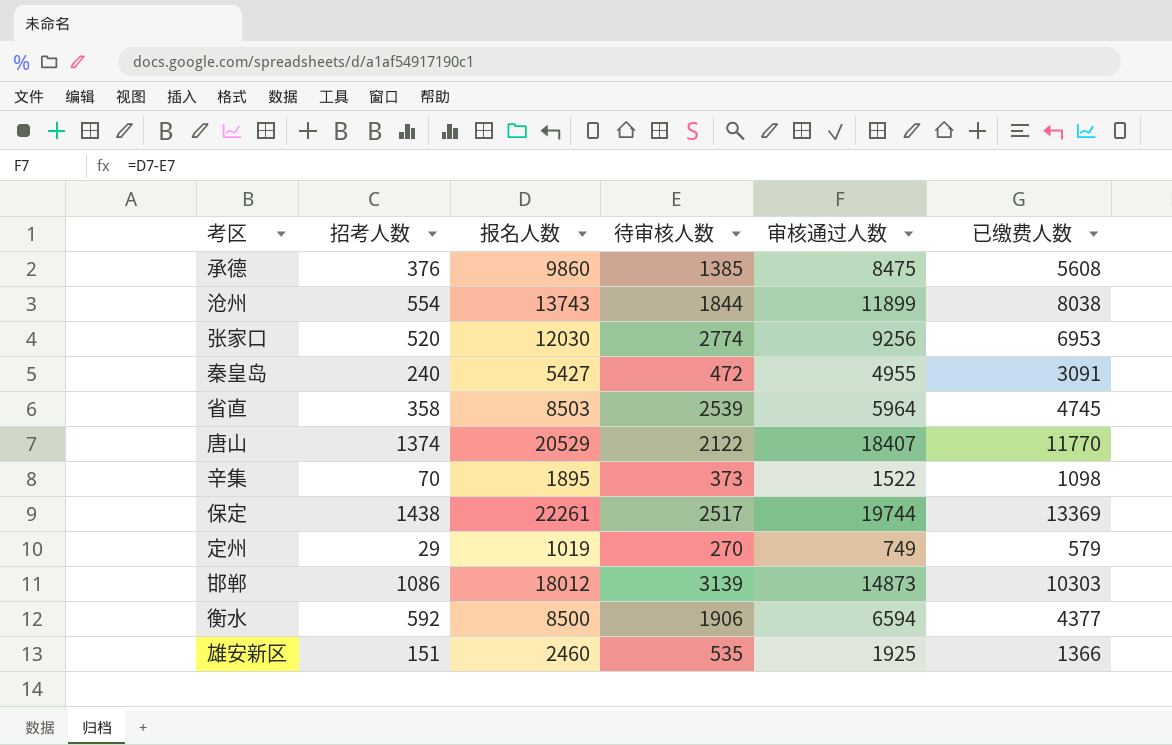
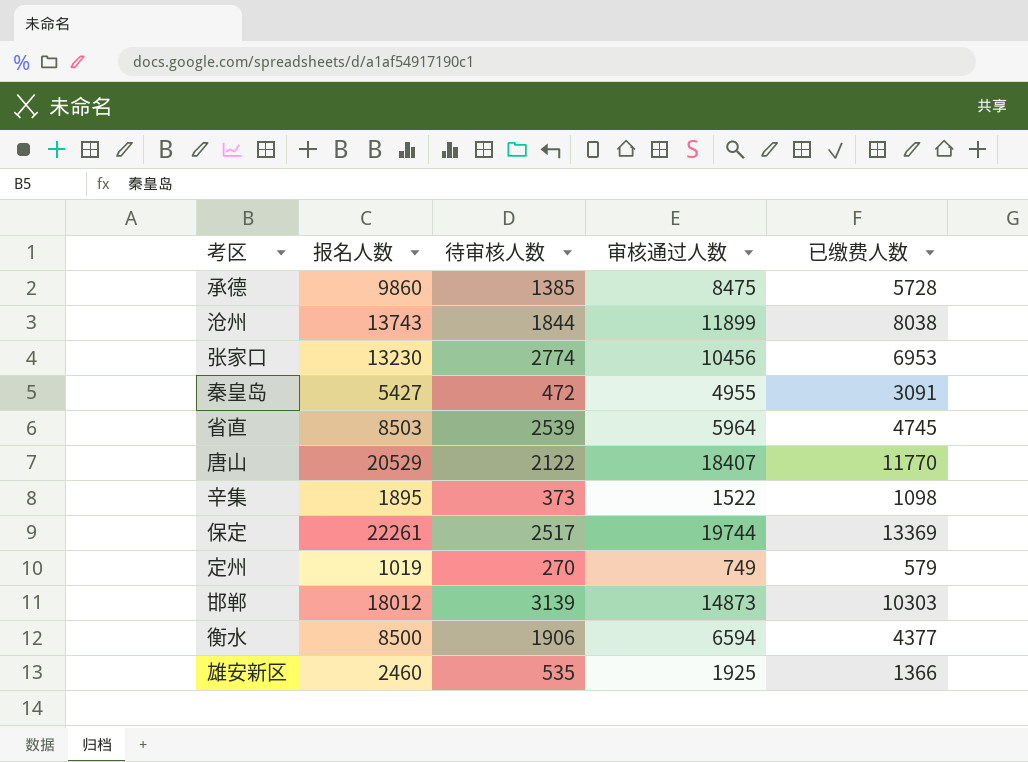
column 招考人数 | position: 2 -> none
承德 | 已缴费人数: 5608 -> 5728
张家口 | 报名人数: 12030 -> 13230
张家口 | 审核通过人数: 9256 -> 10456

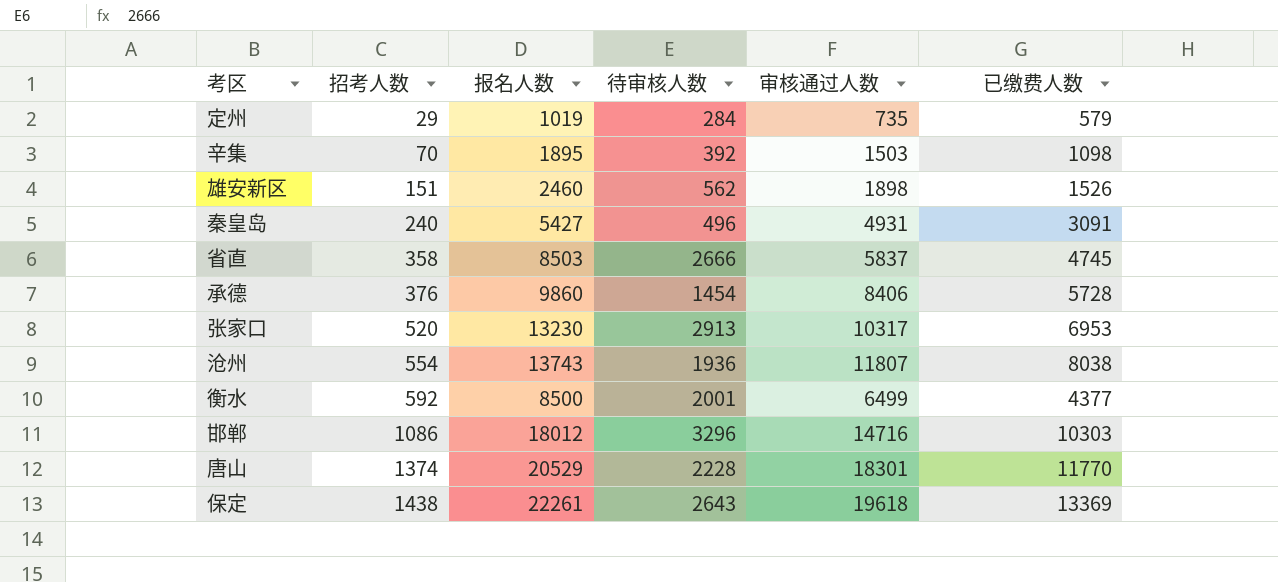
row order: none -> 招考人数 ascending
column 招考人数 | position: none -> 2
定州 | 待审核人数: 270 -> 284
定州 | 审核通过人数: 749 -> 735
辛集 | 待审核人数: 373 -> 392
辛集 | 审核通过人数: 1522 -> 1503
雄安新区 | 待审核人数: 535 -> 562
雄安新区 | 审核通过人数: 1925 -> 1898
雄安新区 | 已缴费人数: 1366 -> 1526
秦皇岛 | 待审核人数: 472 -> 496
秦皇岛 | 审核通过人数: 4955 -> 4931
省直 | 待审核人数: 2539 -> 2666
省直 | 审核通过人数: 5964 -> 5837
承德 | 待审核人数: 1385 -> 1454
承德 | 审核通过人数: 8475 -> 8406
张家口 | 待审核人数: 2774 -> 2913
张家口 | 审核通过人数: 10456 -> 10317
沧州 | 待审核人数: 1844 -> 1936
沧州 | 审核通过人数: 11899 -> 11807
衡水 | 待审核人数: 1906 -> 2001
衡水 | 审核通过人数: 6594 -> 6499
邯郸 | 待审核人数: 3139 -> 3296
邯郸 | 审核通过人数: 14873 -> 14716
唐山 | 待审核人数: 2122 -> 2228
唐山 | 审核通过人数: 18407 -> 18301
保定 | 待审核人数: 2517 -> 2643
保定 | 审核通过人数: 19744 -> 19618

